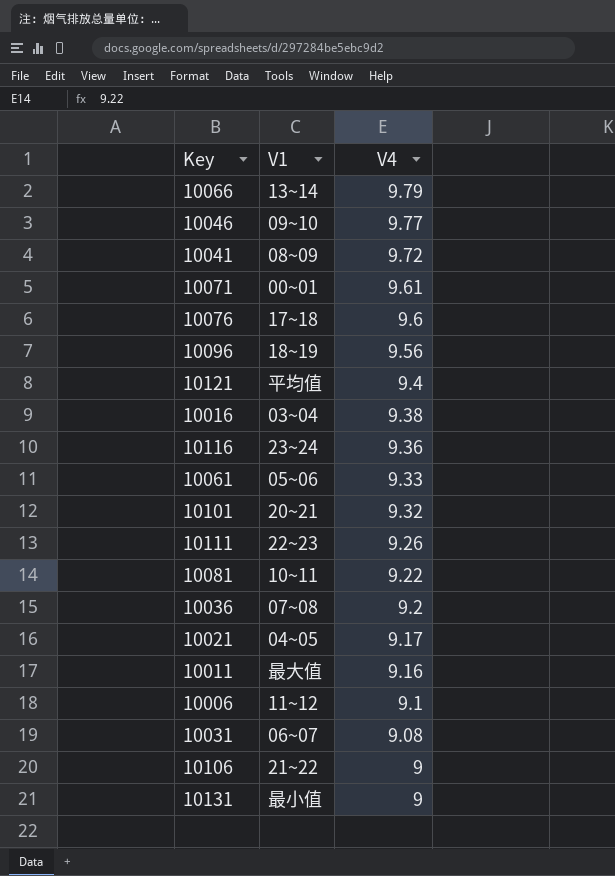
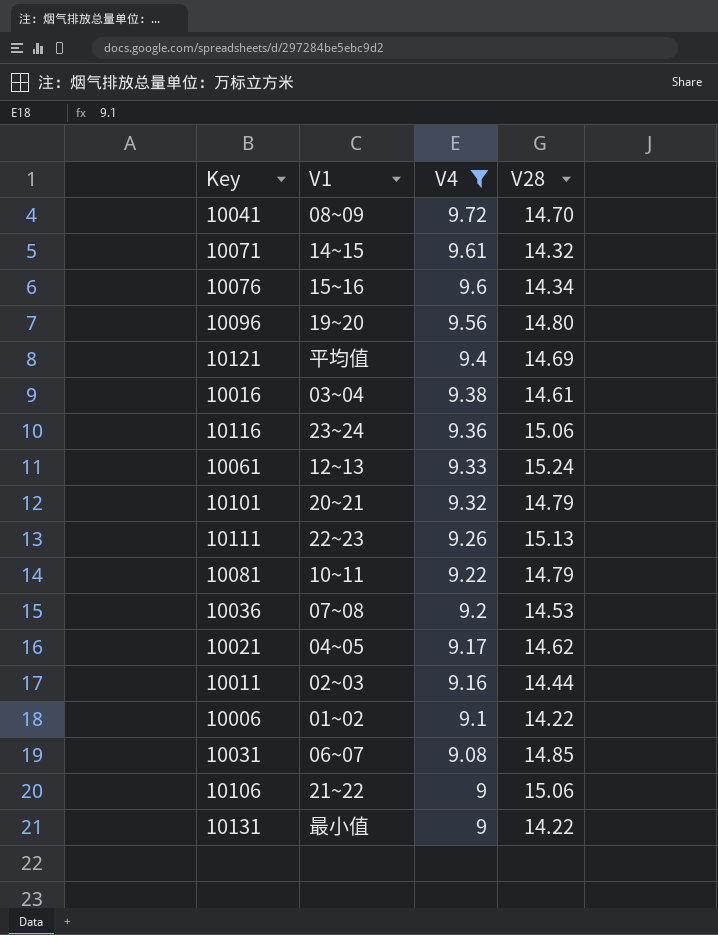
filter: none -> V4 <= 9.72
column V28 | position: none -> 4
10071 | V1: 00~01 -> 14~15
10076 | V1: 17~18 -> 15~16
10096 | V1: 18~19 -> 19~20
10061 | V1: 05~06 -> 12~13
10011 | V1: 最大值 -> 02~03
10006 | V1: 11~12 -> 01~02

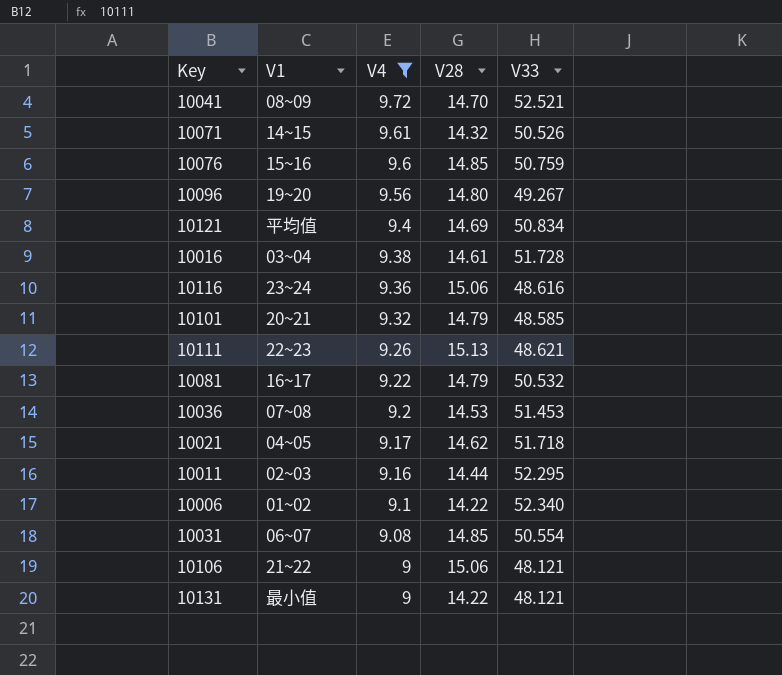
column V33 | position: none -> 5
row 10061: 12~13 | 9.33 | 15.24 -> none
10076 | V28: 14.34 -> 14.85
10081 | V1: 10~11 -> 16~17

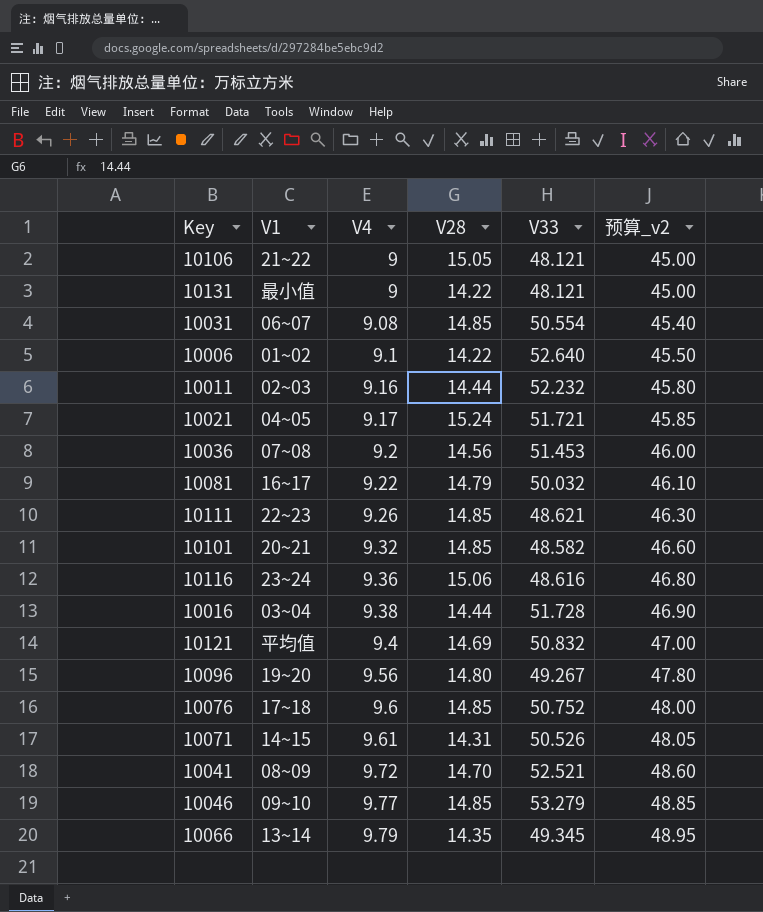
filter: V4 <= 9.72 -> none
row order: V4 descending -> V4 ascending
column 预算_v2 | formula: none -> [V4] * 5
10106 | V28: 15.06 -> 15.05
10006 | V33: 52.340 -> 52.640
10011 | V33: 52.295 -> 52.232
10021 | V28: 14.62 -> 15.24
10021 | V33: 51.718 -> 51.721
10036 | V28: 14.53 -> 14.56
10081 | V33: 50.532 -> 50.032
10111 | V28: 15.13 -> 14.85
10101 | V28: 14.79 -> 14.85
10101 | V33: 48.585 -> 48.582
10016 | V28: 14.61 -> 14.44
10121 | V33: 50.834 -> 50.832
10076 | V1: 15~16 -> 17~18
10076 | V33: 50.759 -> 50.752
10071 | V28: 14.32 -> 14.31

